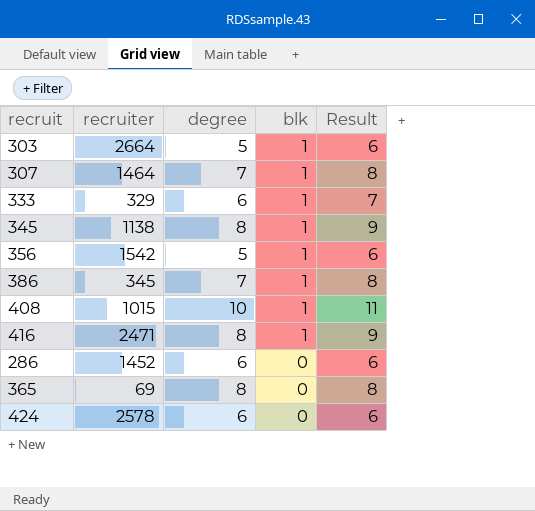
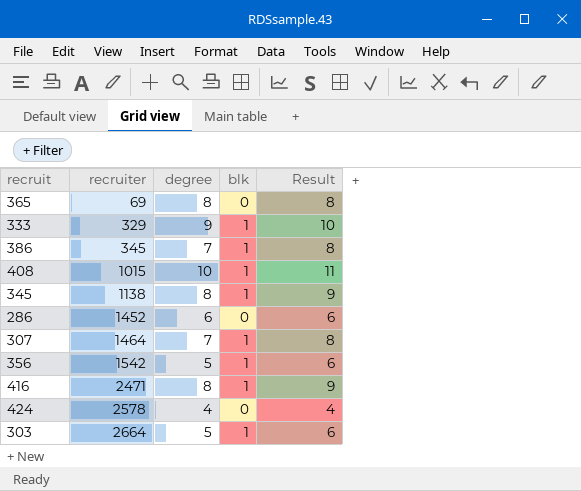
row order: blk descending -> recruiter ascending
333 | degree: 6 -> 9
333 | Result: 7 -> 10
424 | degree: 6 -> 4
424 | Result: 6 -> 4

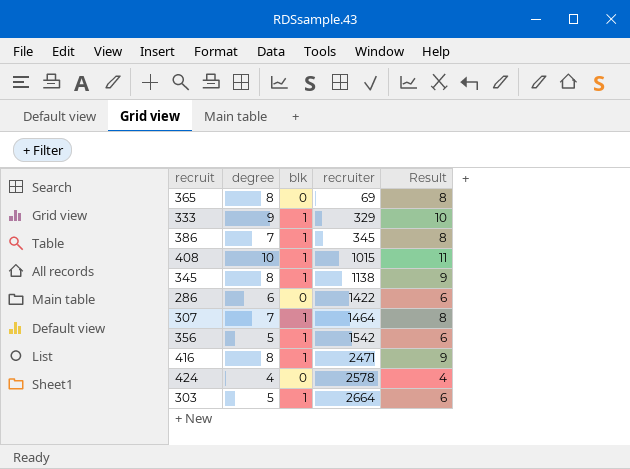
column recruiter | position: 2 -> 4
286 | recruiter: 1452 -> 1422

